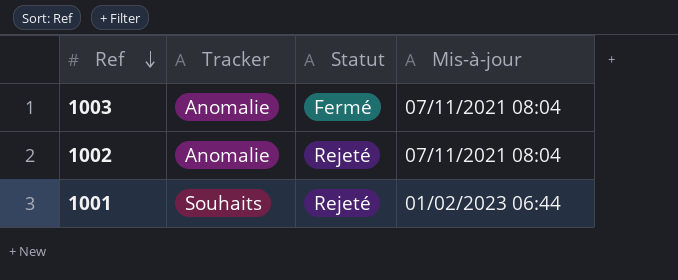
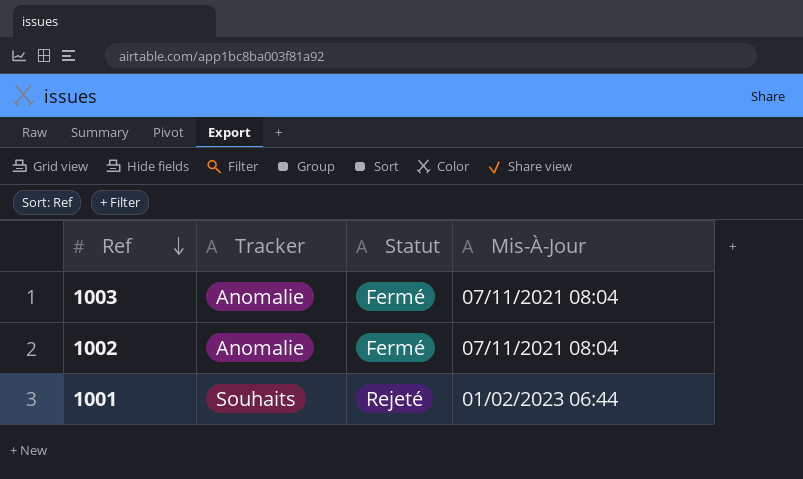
column name: Mis-à-jour -> Mis-À-Jour
1002 | Statut: Rejeté -> Fermé

